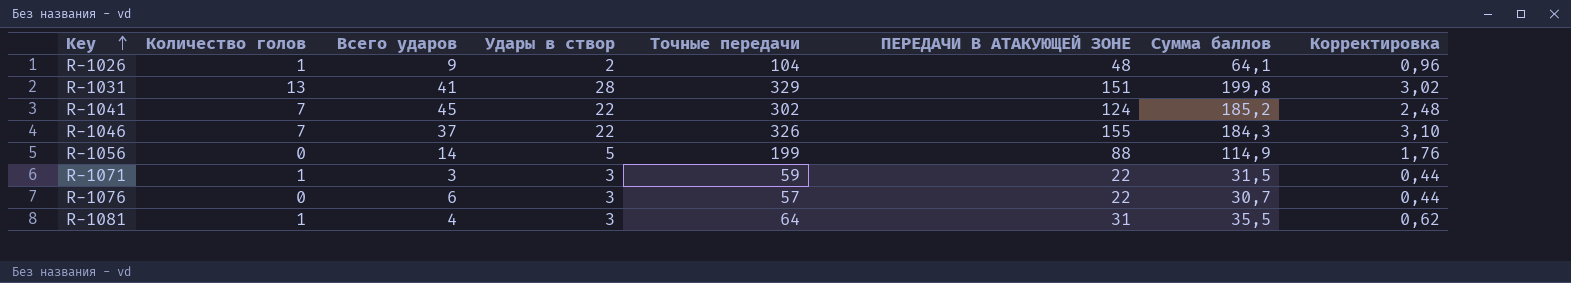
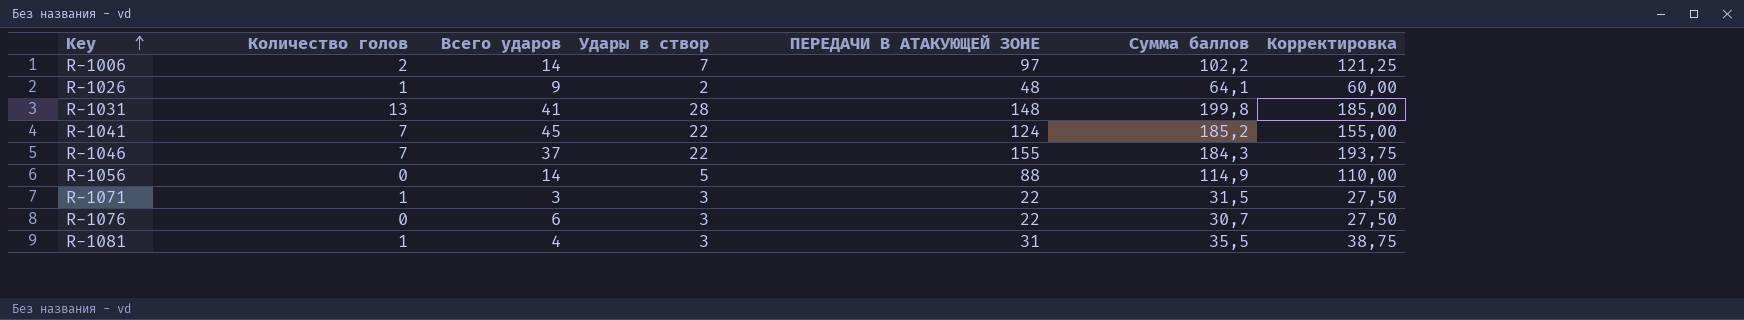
column Точные передачи | position: 5 -> none
column Корректировка | formula: [ПЕРЕДАЧИ В АТАКУЮЩЕЙ ЗОНЕ] * 0,02 -> [ПЕРЕДАЧИ В АТАКУЮЩЕЙ ЗОНЕ] * 1,25
row R-1006: none -> 2 | 14 | 7 | 97 | 102,2 | 121,25
R-1031 | ПЕРЕДАЧИ В АТАКУЮЩЕЙ ЗОНЕ: 151 -> 148

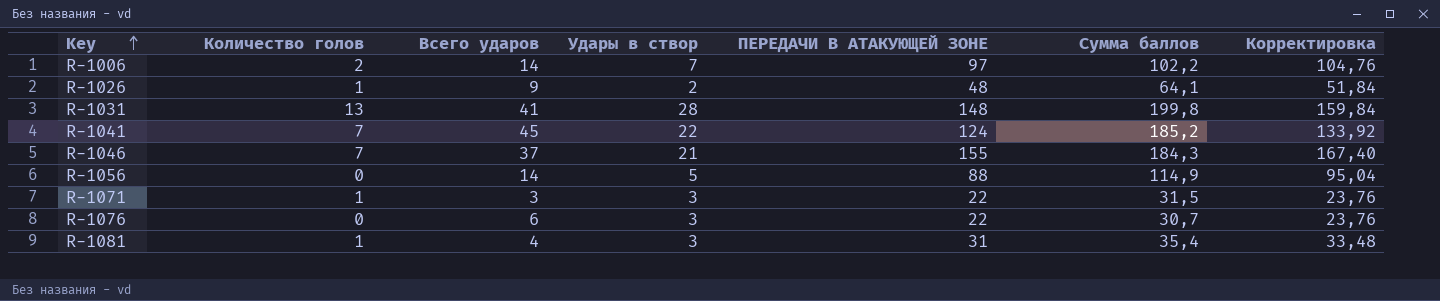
column Корректировка | formula: [ПЕРЕДАЧИ В АТАКУЮЩЕЙ ЗОНЕ] * 1,25 -> [ПЕРЕДАЧИ В АТАКУЮЩЕЙ ЗОНЕ] * 1,08
R-1046 | Удары в створ: 22 -> 21
R-1081 | Сумма баллов: 35,5 -> 35,4

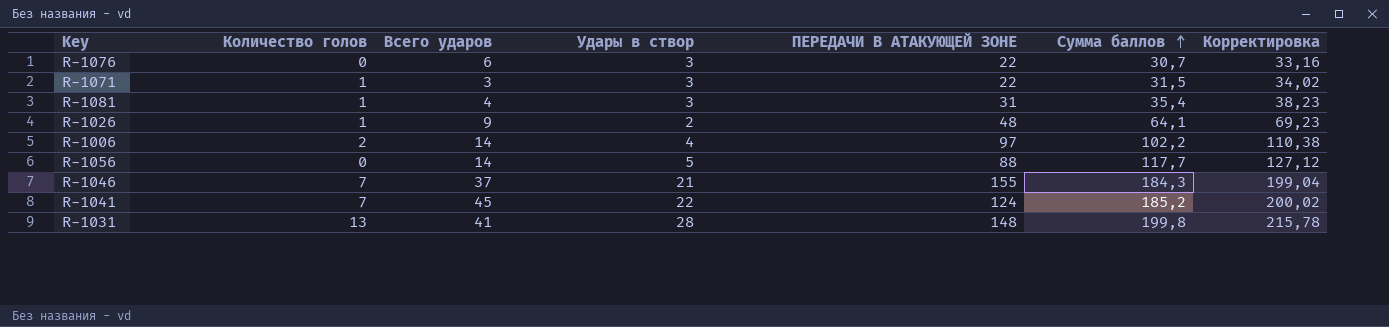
row order: Key ascending -> Сумма баллов ascending
column Корректировка | formula: [ПЕРЕДАЧИ В АТАКУЮЩЕЙ ЗОНЕ] * 1,08 -> [Сумма баллов] * 1,08
R-1006 | Удары в створ: 7 -> 4
R-1056 | Сумма баллов: 114,9 -> 117,7

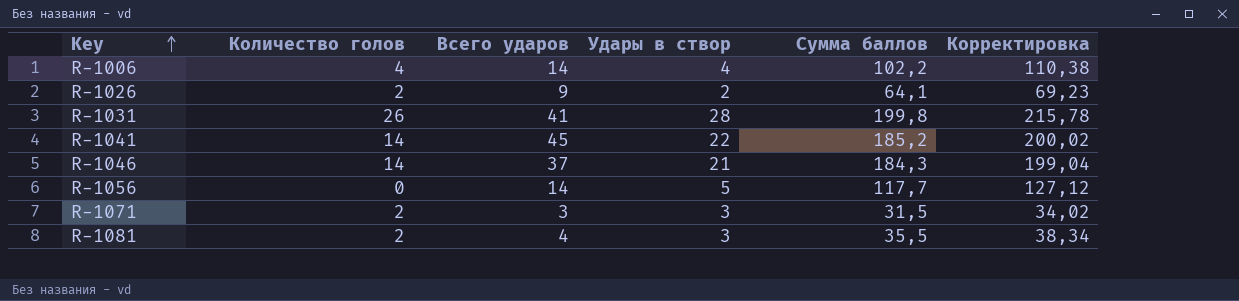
row order: Сумма баллов ascending -> Key ascending
column ПЕРЕДАЧИ В АТАКУЮЩЕЙ ЗОНЕ | position: 5 -> none
row R-1076: 0 | 6 | 3 | 22 | 30,7 | 33,16 -> none
R-1006 | Количество голов: 2 -> 4
R-1026 | Количество голов: 1 -> 2
R-1031 | Количество голов: 13 -> 26
R-1041 | Количество голов: 7 -> 14
R-1046 | Количество голов: 7 -> 14
R-1071 | Количество голов: 1 -> 2
R-1081 | Количество голов: 1 -> 2
R-1081 | Сумма баллов: 35,4 -> 35,5
R-1081 | Корректировка: 38,23 -> 38,34

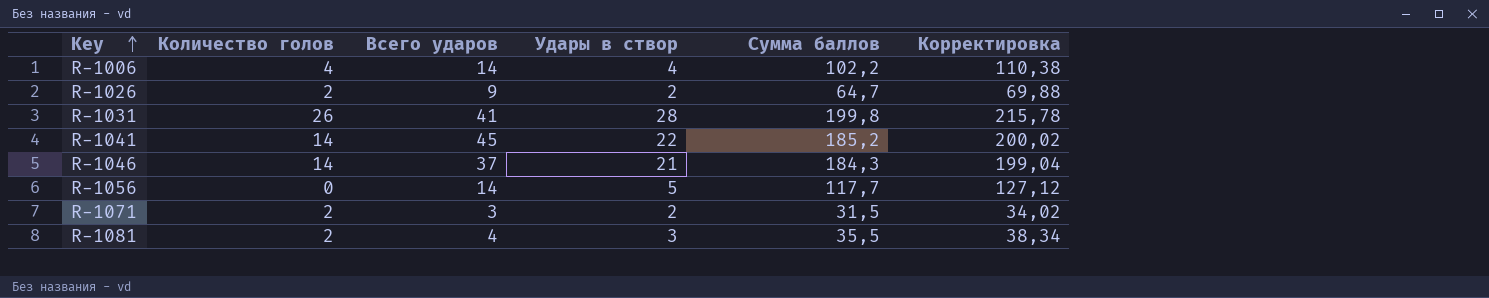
R-1026 | Сумма баллов: 64,1 -> 64,7
R-1026 | Корректировка: 69,23 -> 69,88
R-1071 | Удары в створ: 3 -> 2

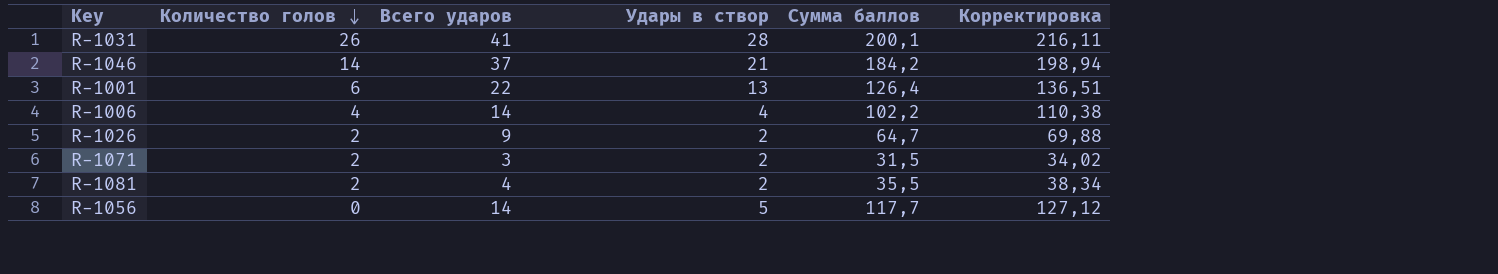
row order: Key ascending -> Количество голов descending
row R-1041: 14 | 45 | 22 | 185,2 | 200,02 -> none
R-1031 | Сумма баллов: 199,8 -> 200,1
R-1031 | Корректировка: 215,78 -> 216,11
R-1046 | Сумма баллов: 184,3 -> 184,2
R-1046 | Корректировка: 199,04 -> 198,94
row R-1001: none -> 6 | 22 | 13 | 126,4 | 136,51
R-1081 | Удары в створ: 3 -> 2

